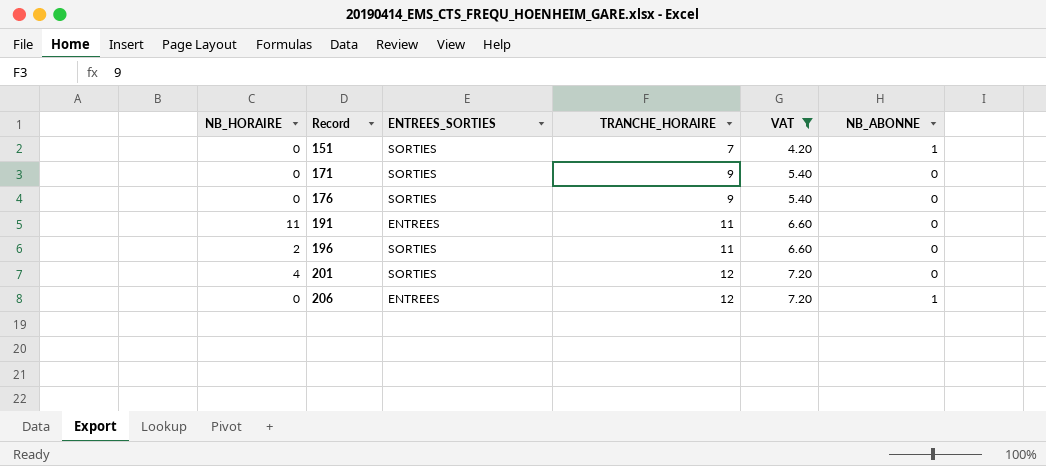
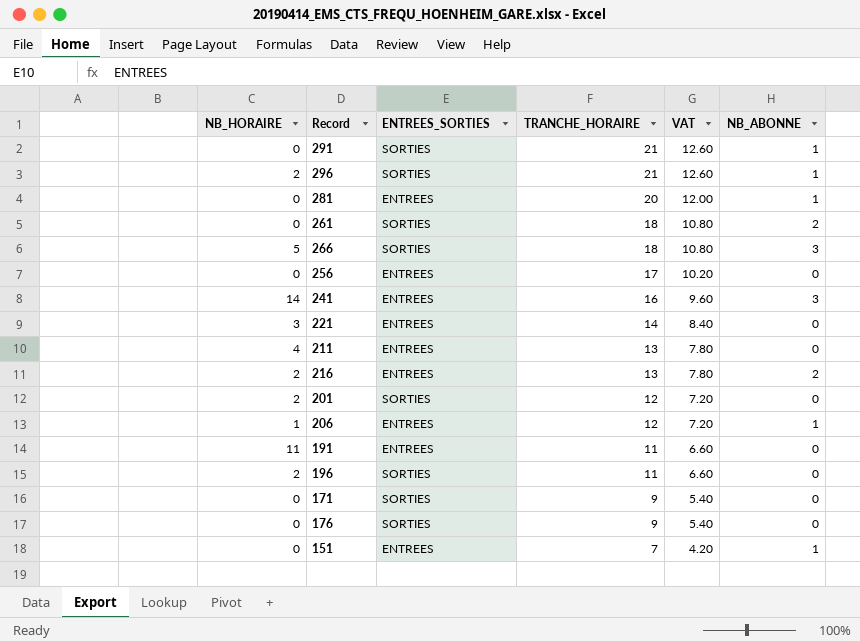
filter: VAT <= 7.20 -> none
row order: Record ascending -> TRANCHE_HORAIRE descending
201 | NB_HORAIRE: 4 -> 2
206 | NB_HORAIRE: 0 -> 1
151 | ENTREES_SORTIES: SORTIES -> ENTREES

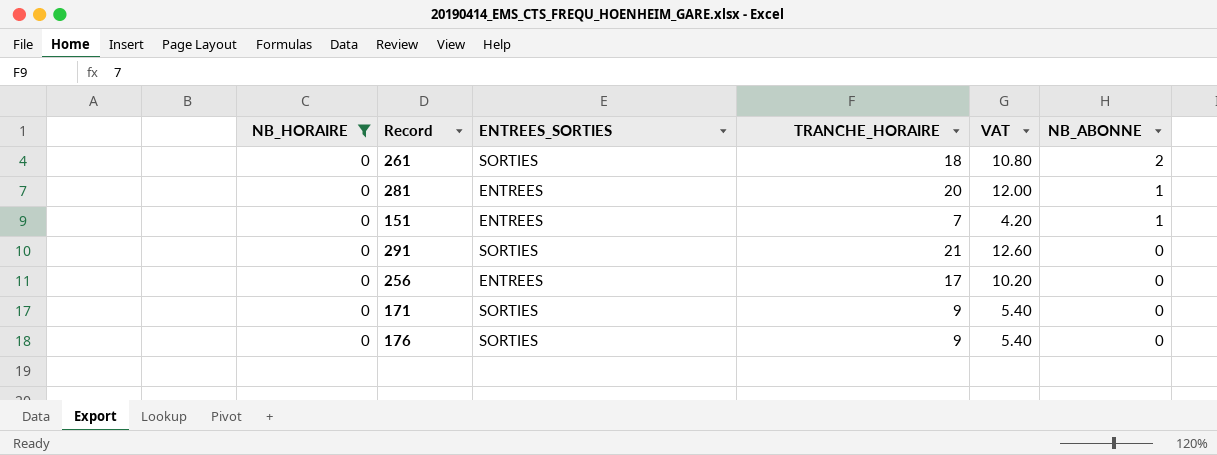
filter: none -> NB_HORAIRE = 0
row order: TRANCHE_HORAIRE descending -> NB_ABONNE descending
291 | NB_ABONNE: 1 -> 0

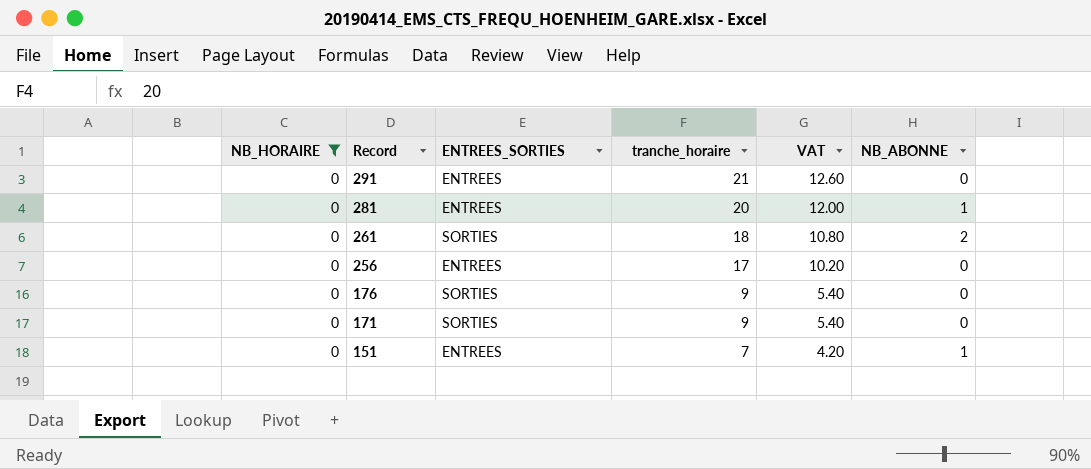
row order: NB_ABONNE descending -> Record descending
column name: TRANCHE_HORAIRE -> tranche_horaire
291 | ENTREES_SORTIES: SORTIES -> ENTREES

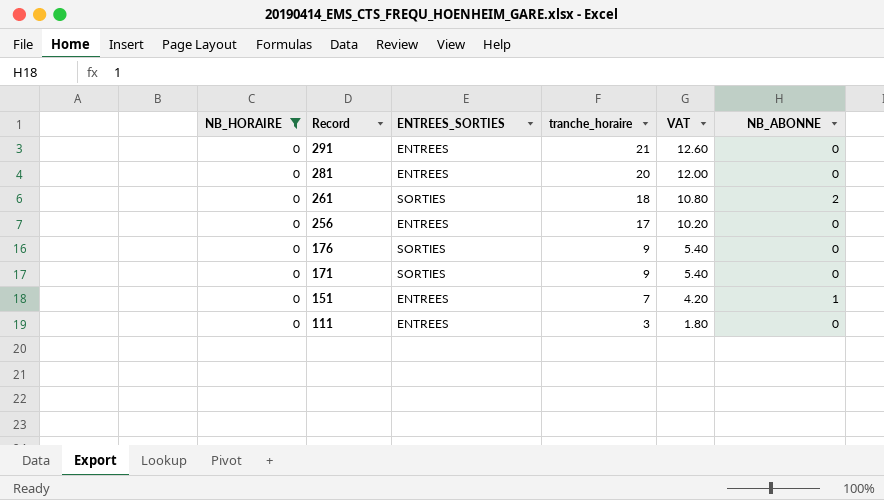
281 | NB_ABONNE: 1 -> 0
row 111: none -> 0 | ENTREES | 3 | 1.80 | 0

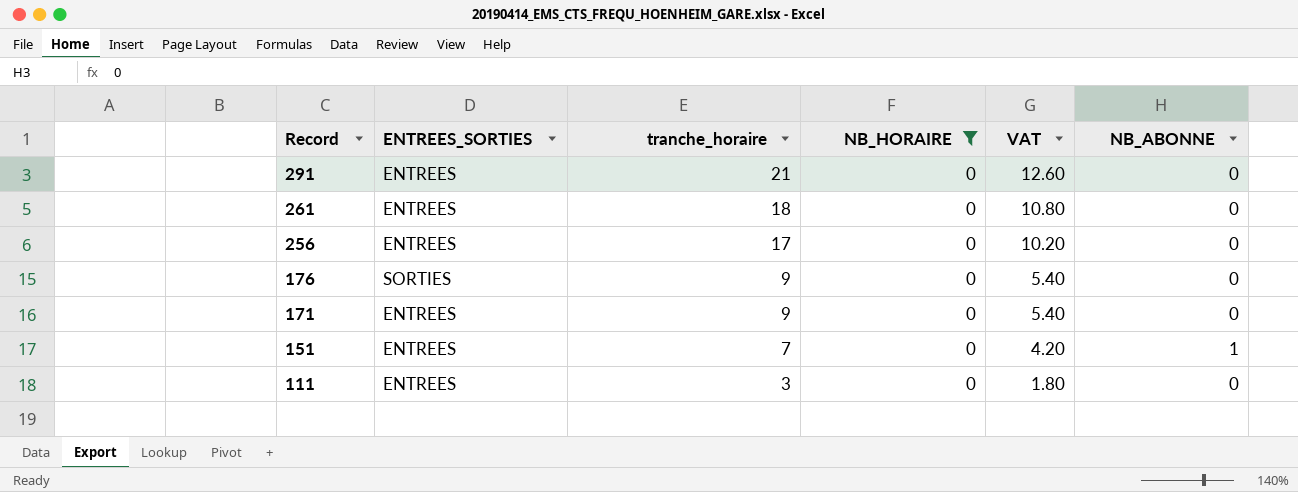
column NB_HORAIRE | position: 1 -> 4
row 281: 0 | ENTREES | 20 | 12.00 | 0 -> none
261 | ENTREES_SORTIES: SORTIES -> ENTREES
261 | NB_ABONNE: 2 -> 0
171 | ENTREES_SORTIES: SORTIES -> ENTREES

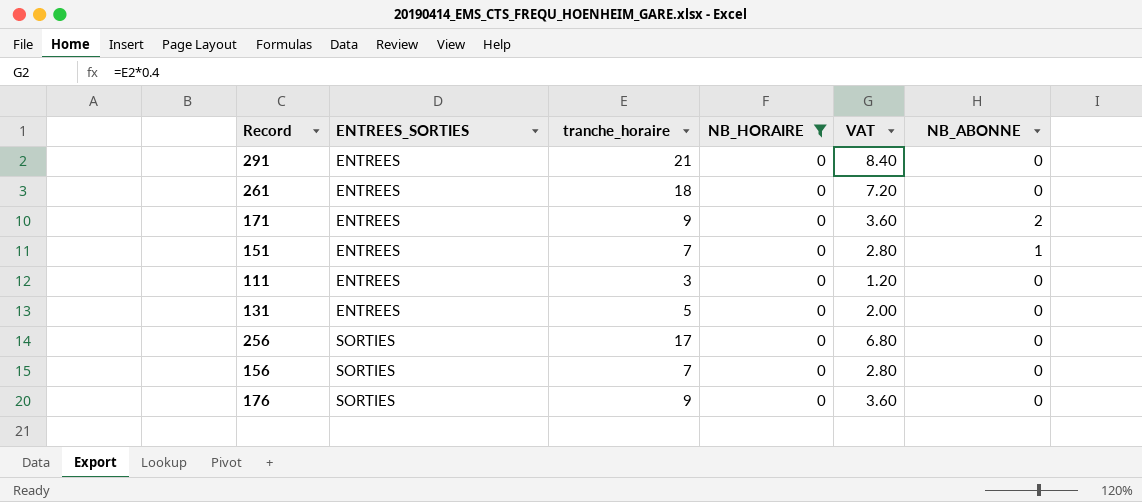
row order: Record descending -> ENTREES_SORTIES ascending
column VAT | formula: [tranche_horaire] * 0.6 -> [tranche_horaire] * 0.4
171 | NB_ABONNE: 0 -> 2
row 131: none -> ENTREES | 5 | 0 | 2.00 | 0
256 | ENTREES_SORTIES: ENTREES -> SORTIES
row 156: none -> SORTIES | 7 | 0 | 2.80 | 0

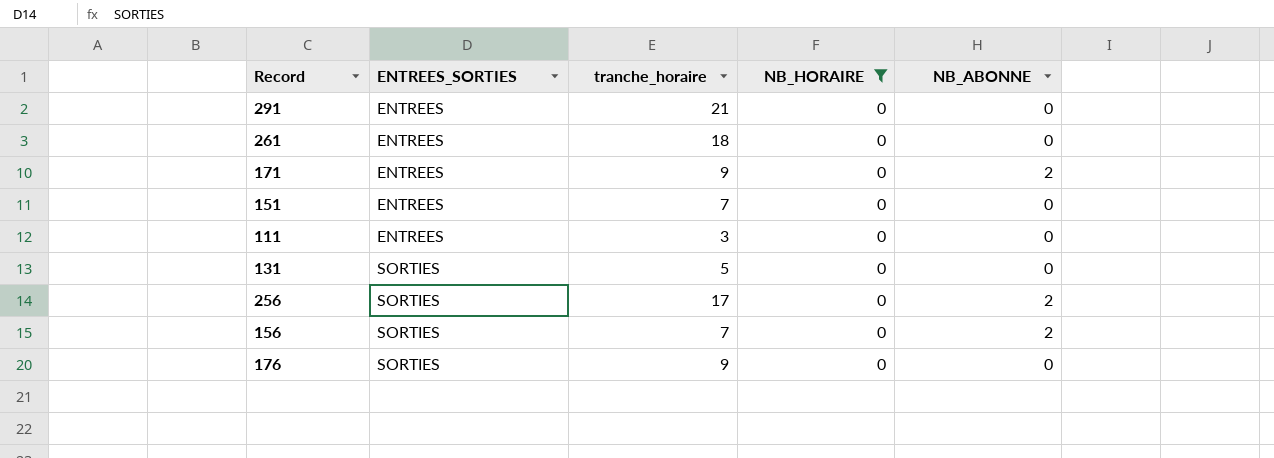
column VAT | formula: [tranche_horaire] * 0.4 -> none
151 | NB_ABONNE: 1 -> 0
131 | ENTREES_SORTIES: ENTREES -> SORTIES
256 | NB_ABONNE: 0 -> 2
156 | NB_ABONNE: 0 -> 2

